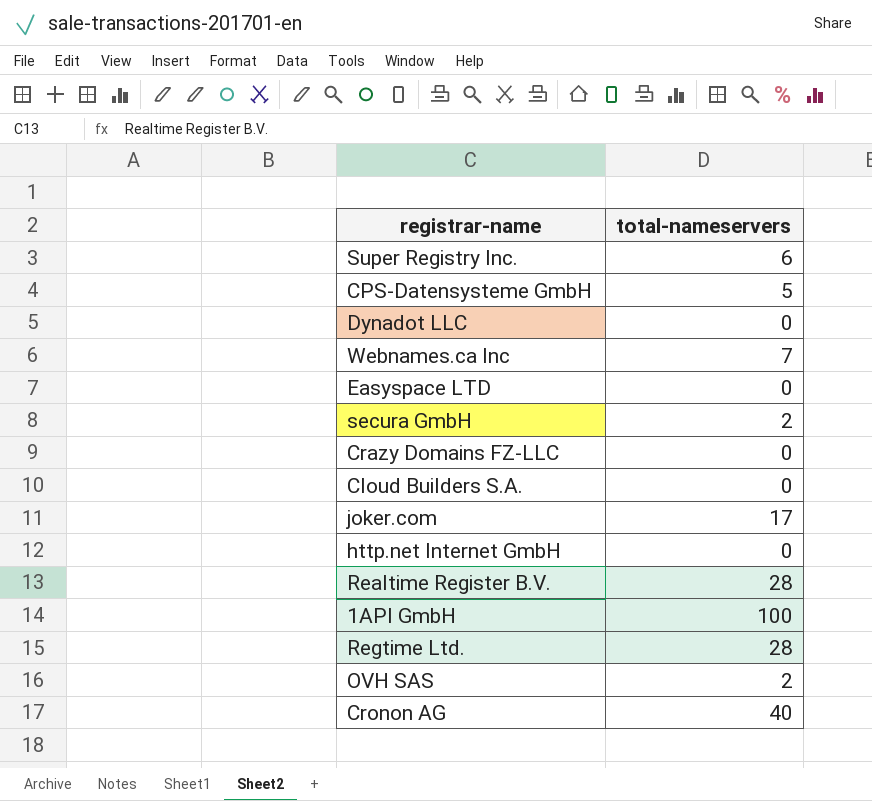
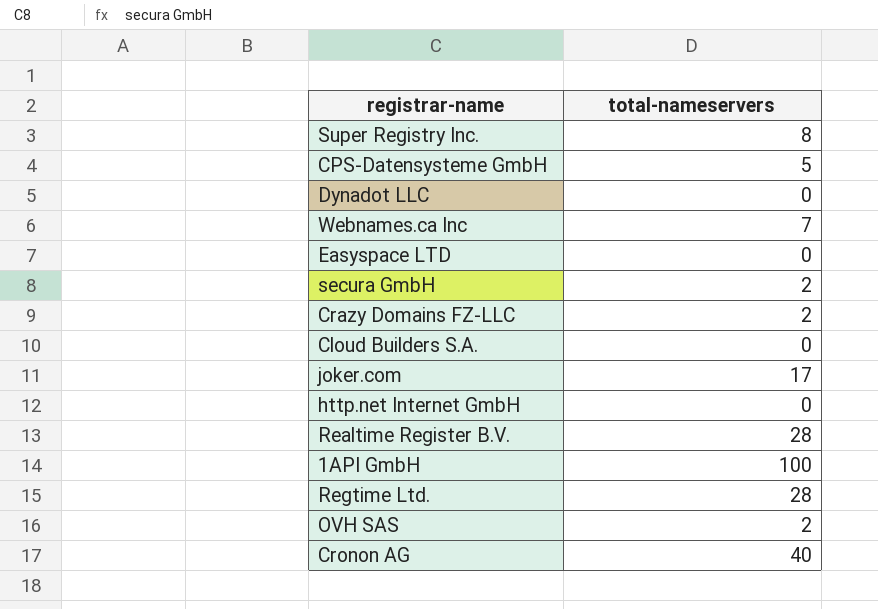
Super Registry Inc. | total-nameservers: 6 -> 8
Crazy Domains FZ-LLC | total-nameservers: 0 -> 2

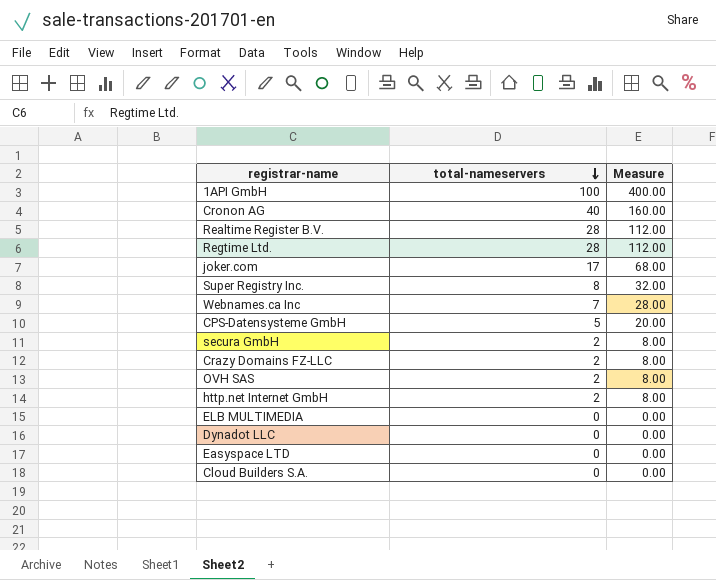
row order: none -> total-nameservers descending
column Measure | formula: none -> [total-nameservers] * 4
http.net Internet GmbH | total-nameservers: 0 -> 2
row ELB MULTIMEDIA: none -> 0 | 0.00

